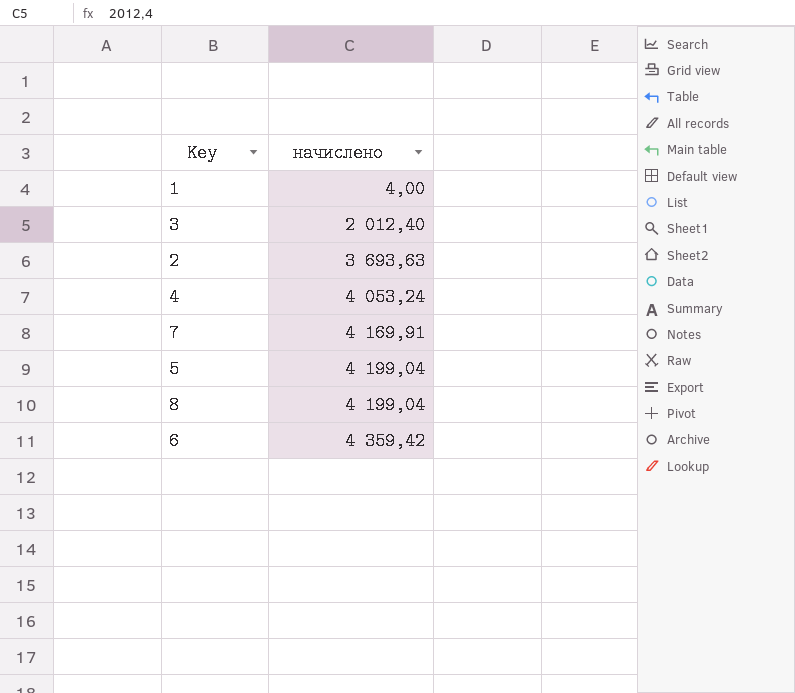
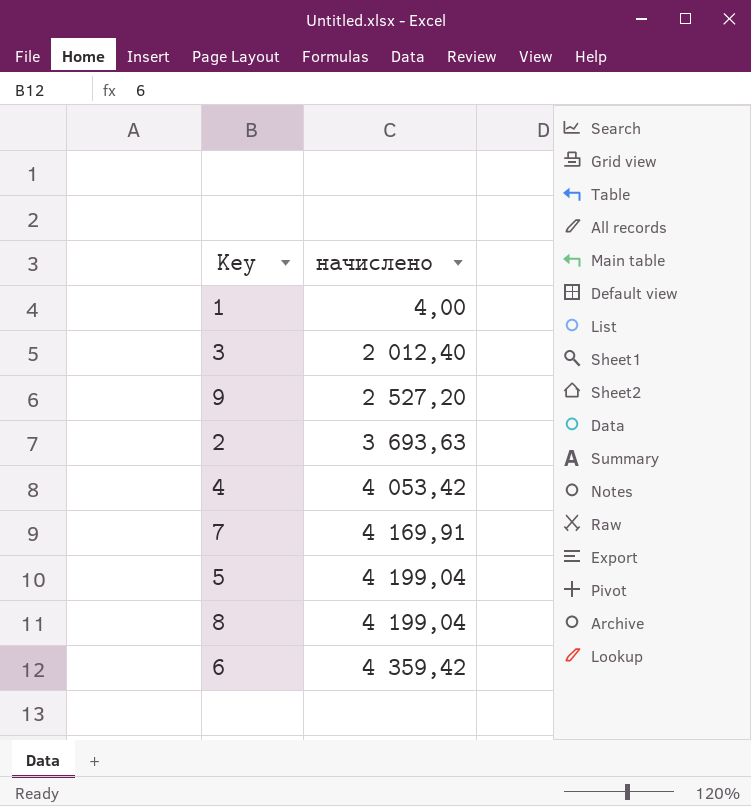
row 9: none -> 2 527,20
4 | начислено: 4 053,24 -> 4 053,42

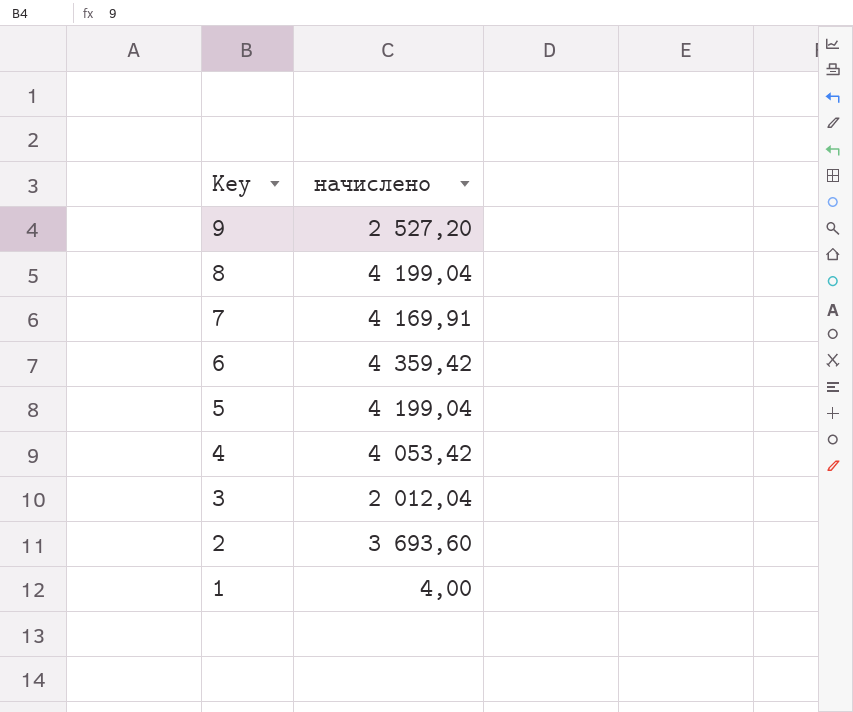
row order: начислено ascending -> Key descending
3 | начислено: 2 012,40 -> 2 012,04
2 | начислено: 3 693,63 -> 3 693,60

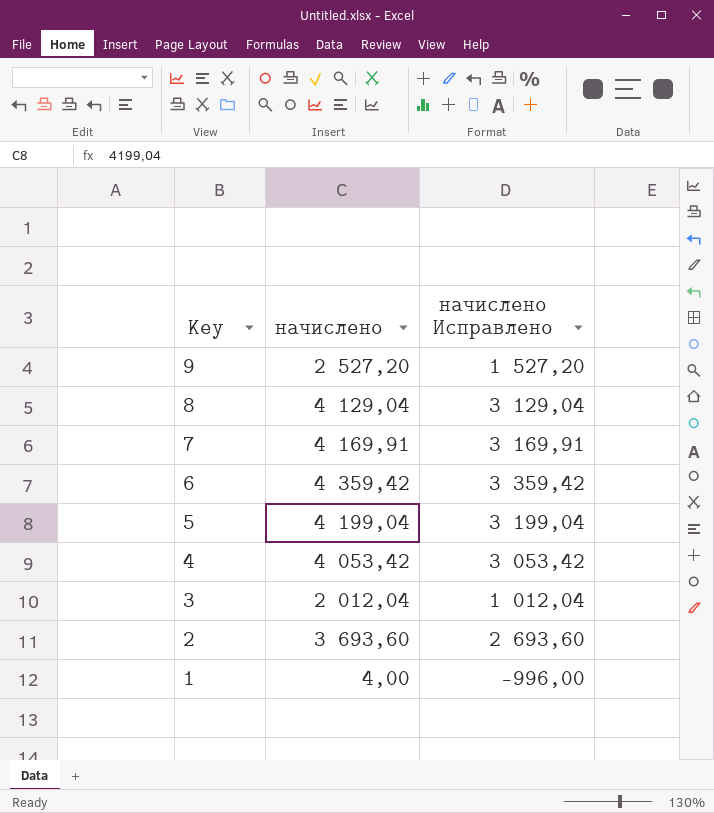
column начислено Исправлено | formula: none -> [начислено] - 1000
8 | начислено: 4 199,04 -> 4 129,04

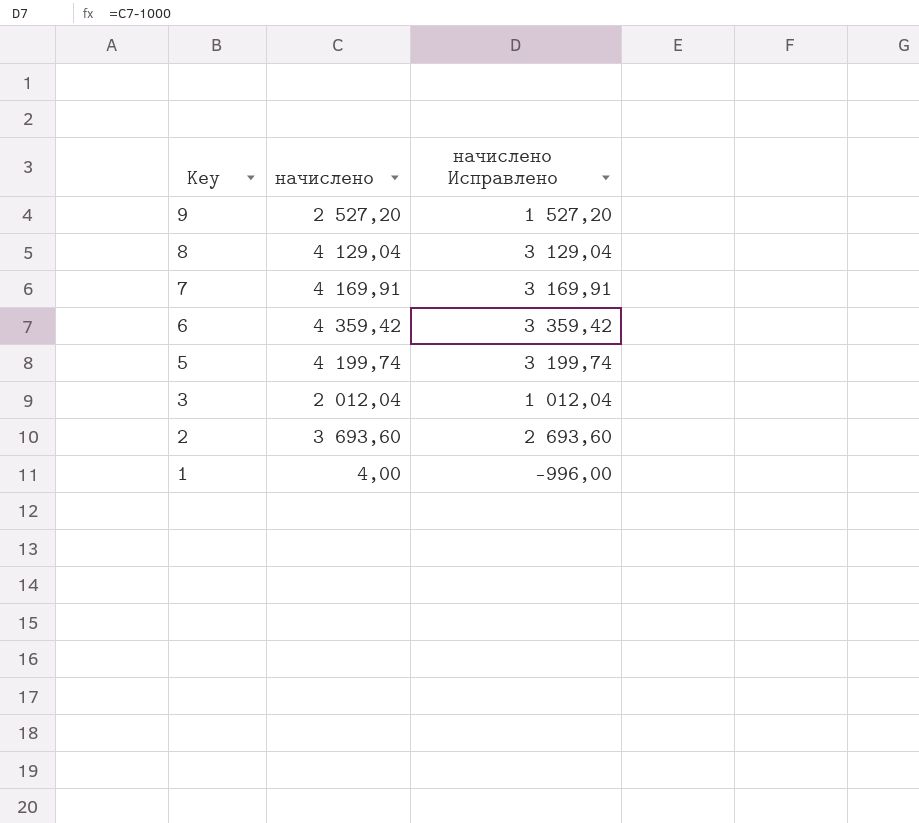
row 4: 4 053,42 | 3 053,42 -> none
5 | начислено: 4 199,04 -> 4 199,74
5 | начислено Исправлено: 3 199,04 -> 3 199,74

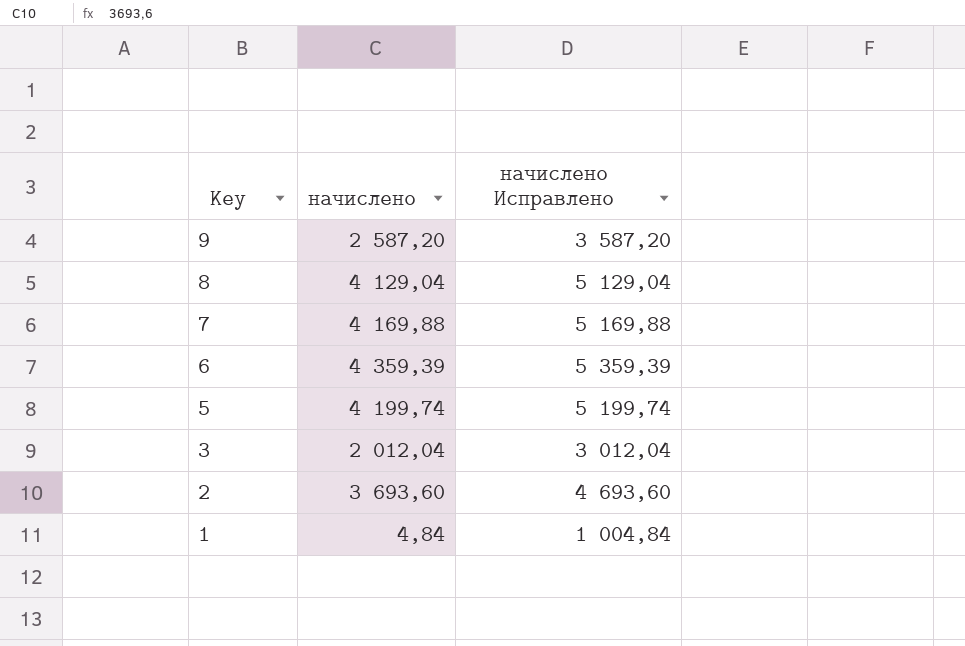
column начислено Исправлено | formula: [начислено] - 1000 -> [начислено] + 1000
9 | начислено: 2 527,20 -> 2 587,20
7 | начислено: 4 169,91 -> 4 169,88
6 | начислено: 4 359,42 -> 4 359,39
1 | начислено: 4,00 -> 4,84

